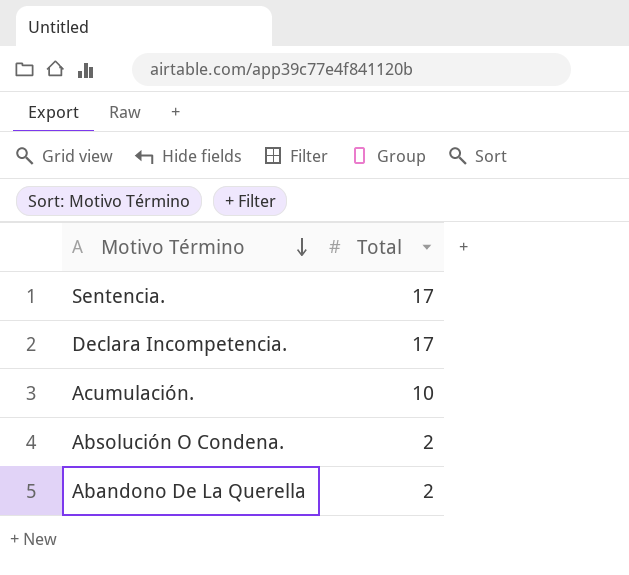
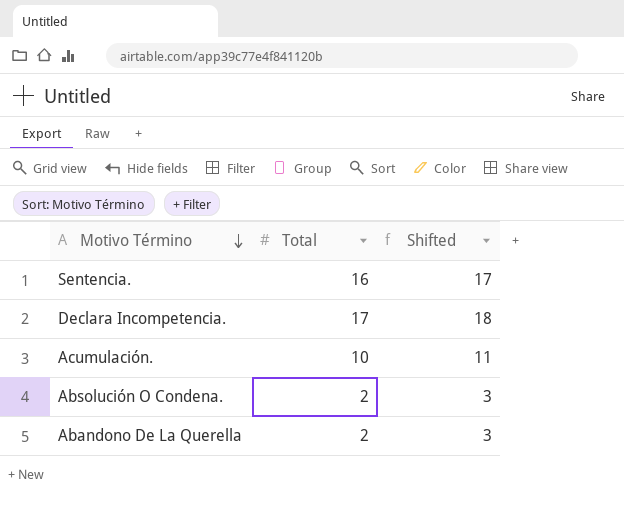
column Shifted | formula: none -> [Total] + 1
Sentencia. | Total: 17 -> 16

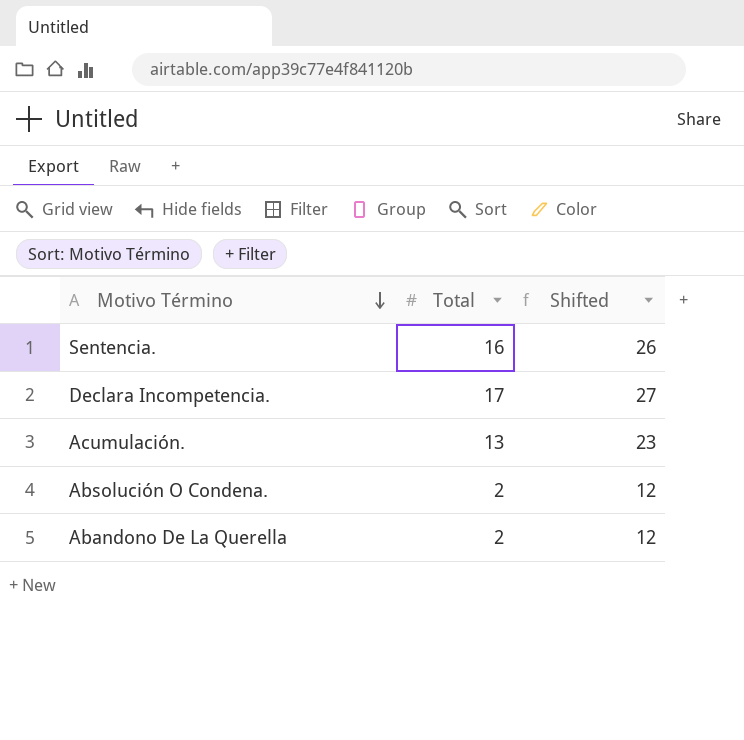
column Shifted | formula: [Total] + 1 -> [Total] + 10
Acumulación. | Total: 10 -> 13

